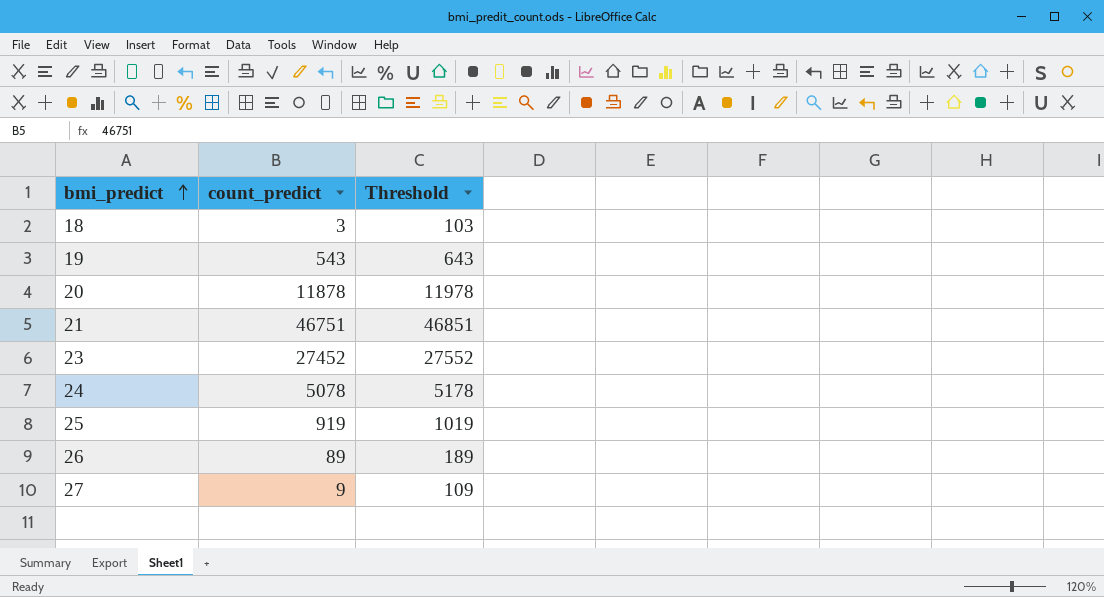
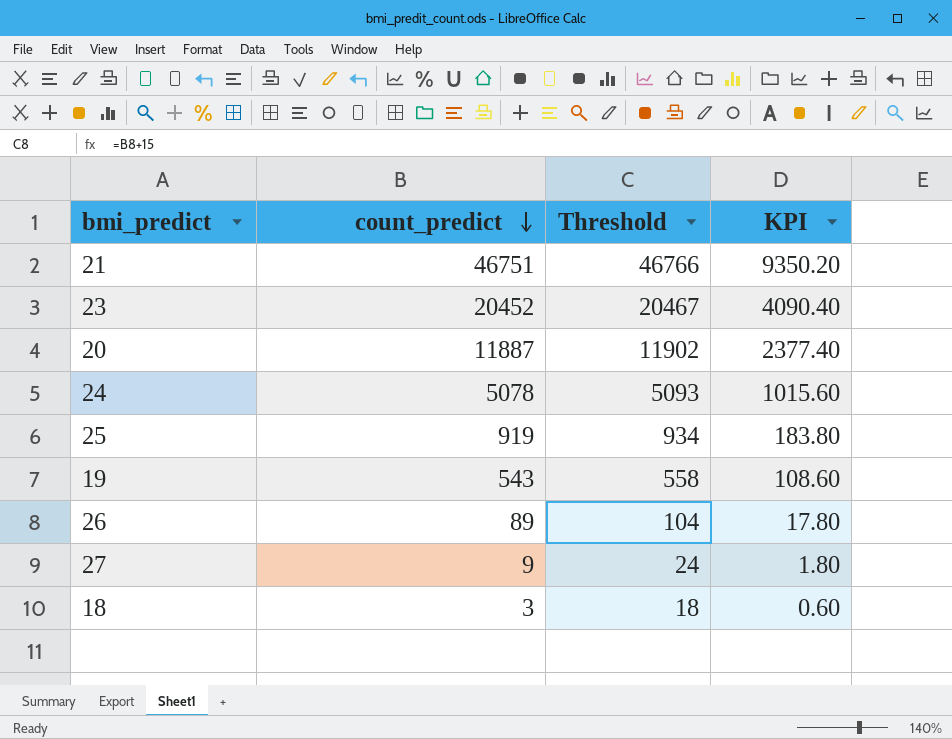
row order: bmi_predict ascending -> count_predict descending
column Threshold | formula: [count_predict] + 100 -> [count_predict] + 15
column KPI | formula: none -> [count_predict] * 0.2
23 | count_predict: 27452 -> 20452
20 | count_predict: 11878 -> 11887

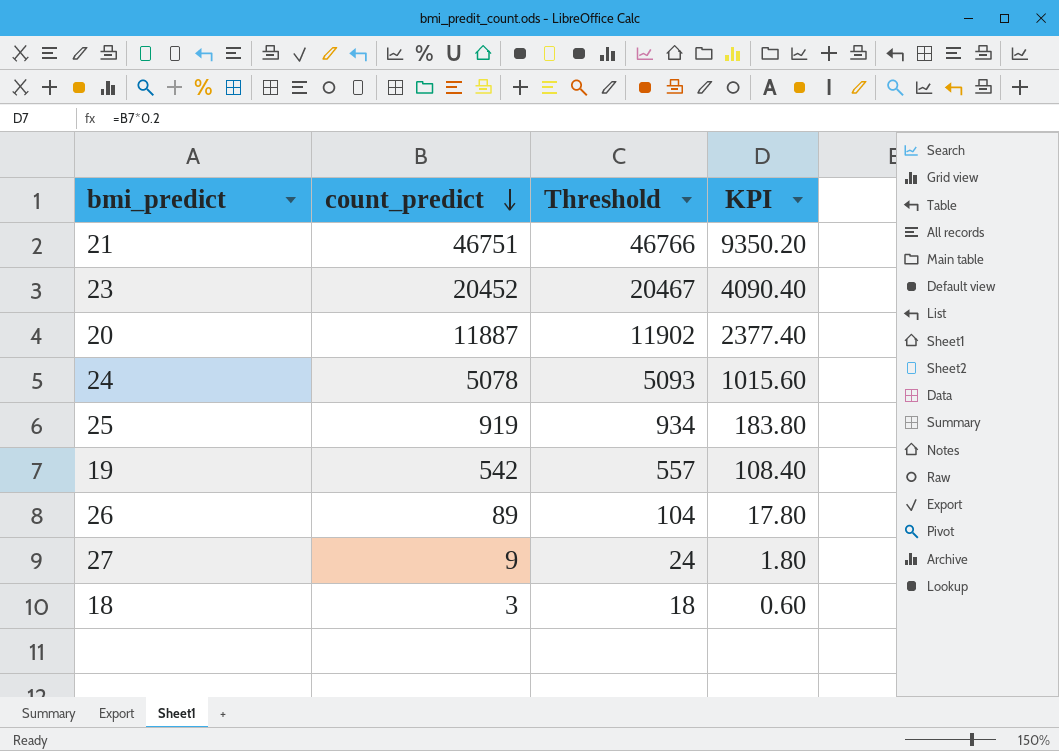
19 | count_predict: 543 -> 542
19 | Threshold: 558 -> 557
19 | KPI: 108.60 -> 108.40

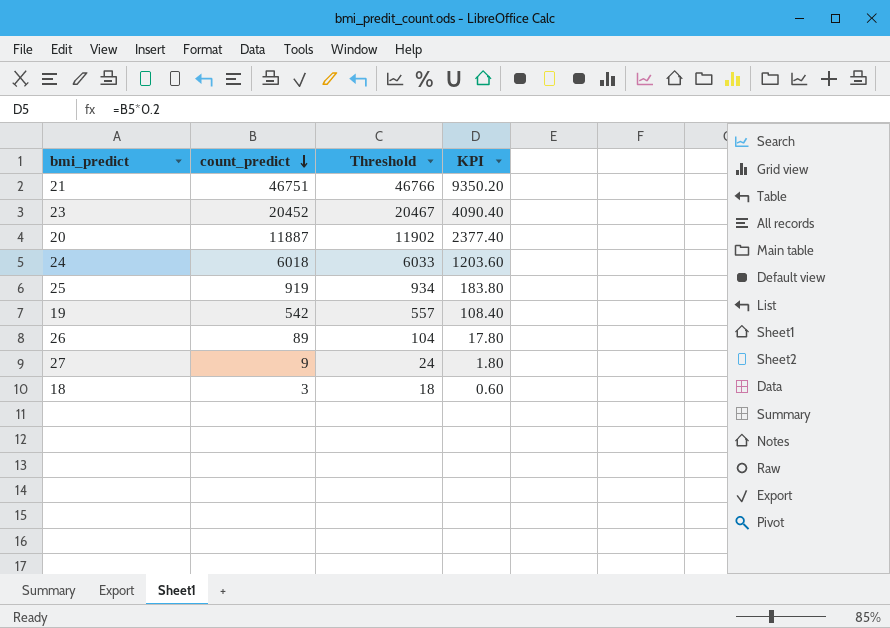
24 | count_predict: 5078 -> 6018
24 | Threshold: 5093 -> 6033
24 | KPI: 1015.60 -> 1203.60

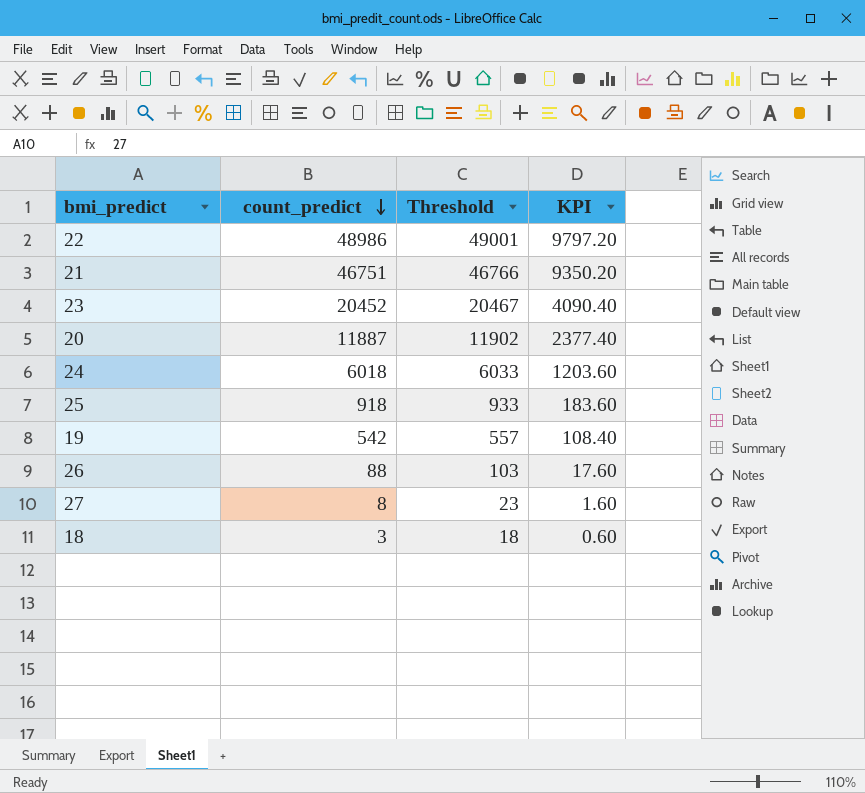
row 22: none -> 48986 | 49001 | 9797.20
25 | count_predict: 919 -> 918
25 | Threshold: 934 -> 933
25 | KPI: 183.80 -> 183.60
26 | count_predict: 89 -> 88
26 | Threshold: 104 -> 103
26 | KPI: 17.80 -> 17.60
27 | count_predict: 9 -> 8
27 | Threshold: 24 -> 23
27 | KPI: 1.80 -> 1.60

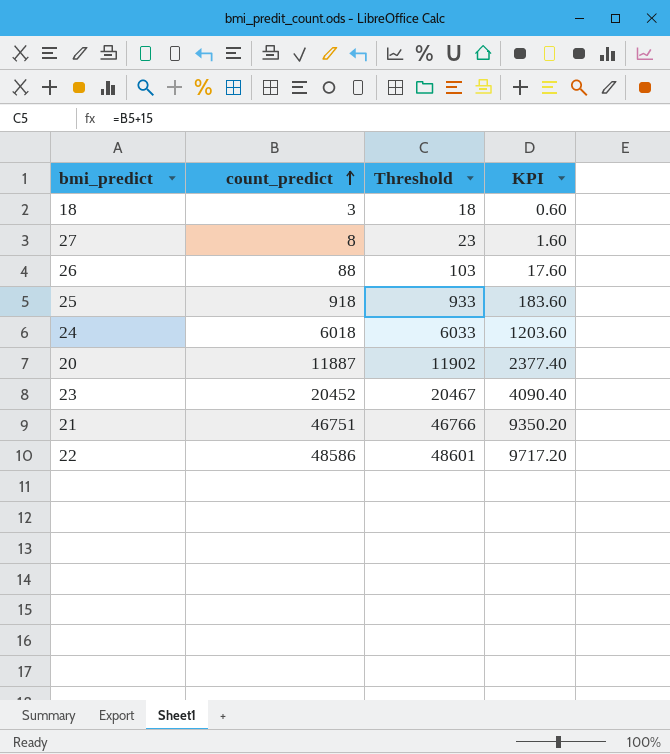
row order: count_predict descending -> count_predict ascending
row 19: 542 | 557 | 108.40 -> none
22 | count_predict: 48986 -> 48586
22 | Threshold: 49001 -> 48601
22 | KPI: 9797.20 -> 9717.20

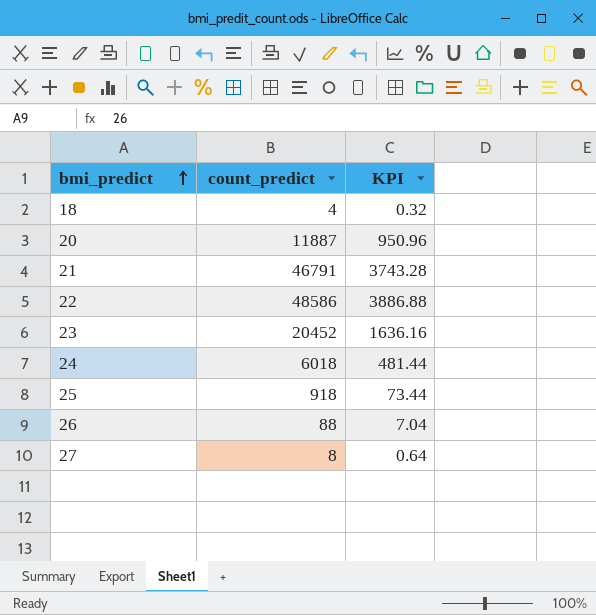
row order: count_predict ascending -> bmi_predict ascending
column Threshold | formula: [count_predict] + 15 -> none
column KPI | formula: [count_predict] * 0.2 -> [count_predict] * 0.08
18 | count_predict: 3 -> 4
21 | count_predict: 46751 -> 46791

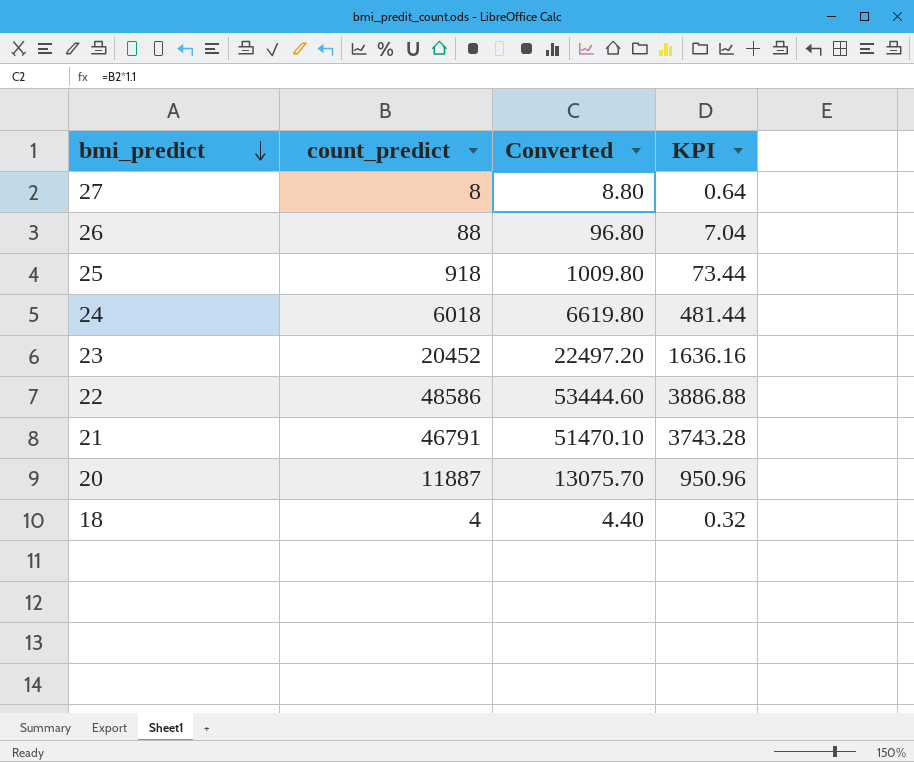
row order: bmi_predict ascending -> bmi_predict descending
column Converted | formula: none -> [count_predict] * 1.1

